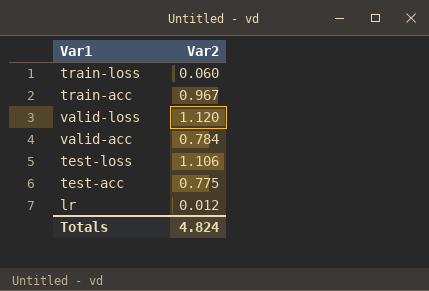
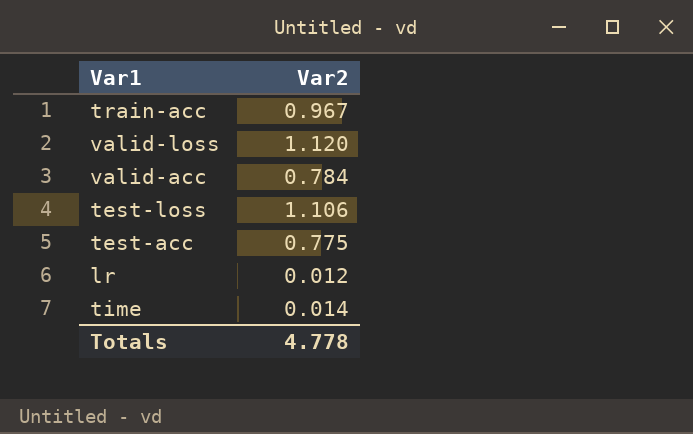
row train-loss: 0.060 -> none
row time: none -> 0.014
Totals | Var2: 4.824 -> 4.778

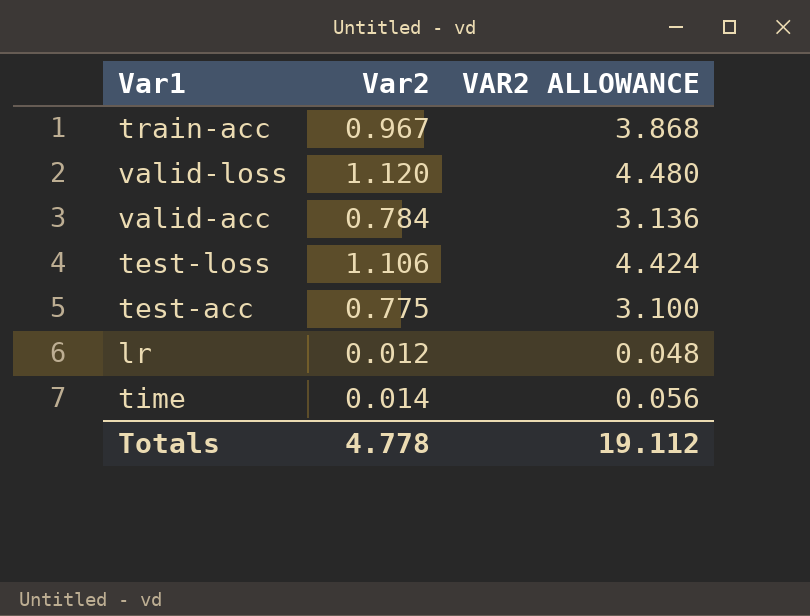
column VAR2 ALLOWANCE | formula: none -> [Var2] * 4

